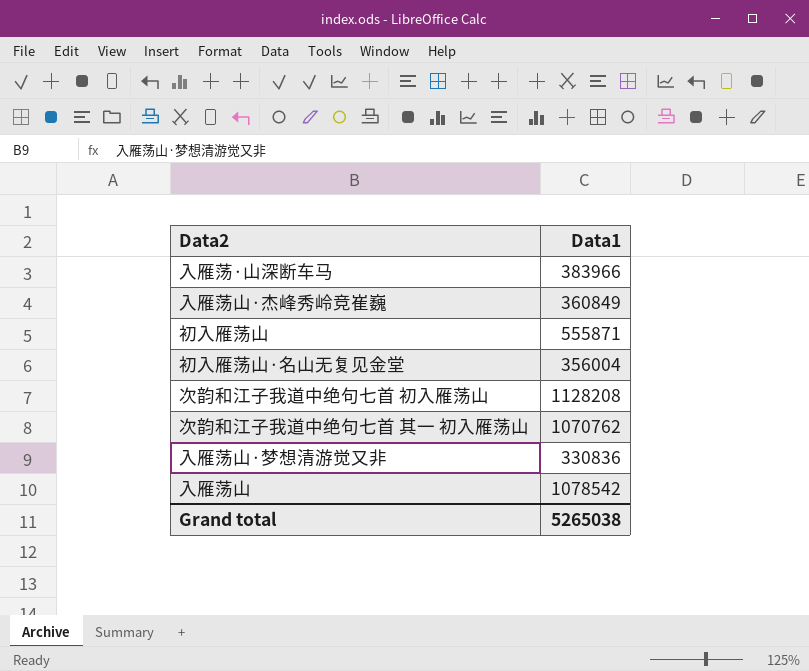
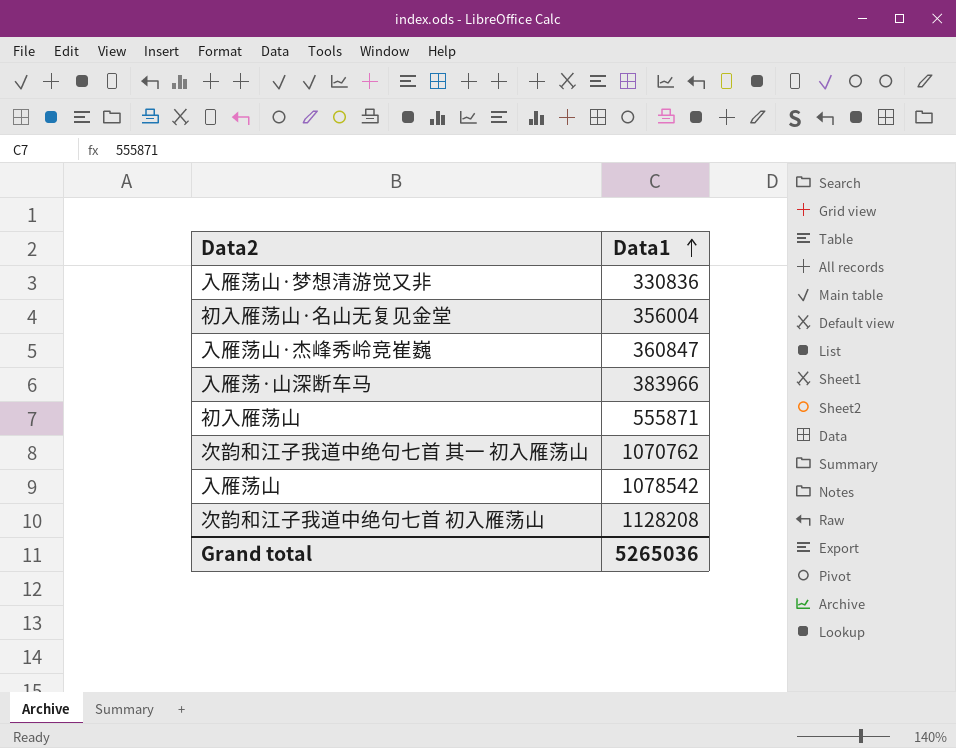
row order: none -> Data1 ascending
入雁荡山·杰峰秀岭竞崔巍 | Data1: 360849 -> 360847
Grand total | Data1: 5265038 -> 5265036

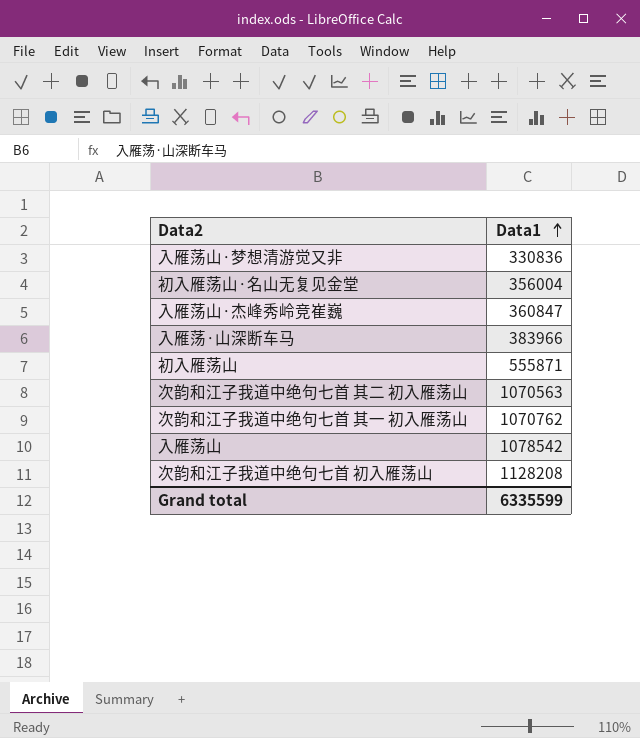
row 次韵和江子我道中绝句七首 其二 初入雁荡山: none -> 1070563
Grand total | Data1: 5265036 -> 6335599

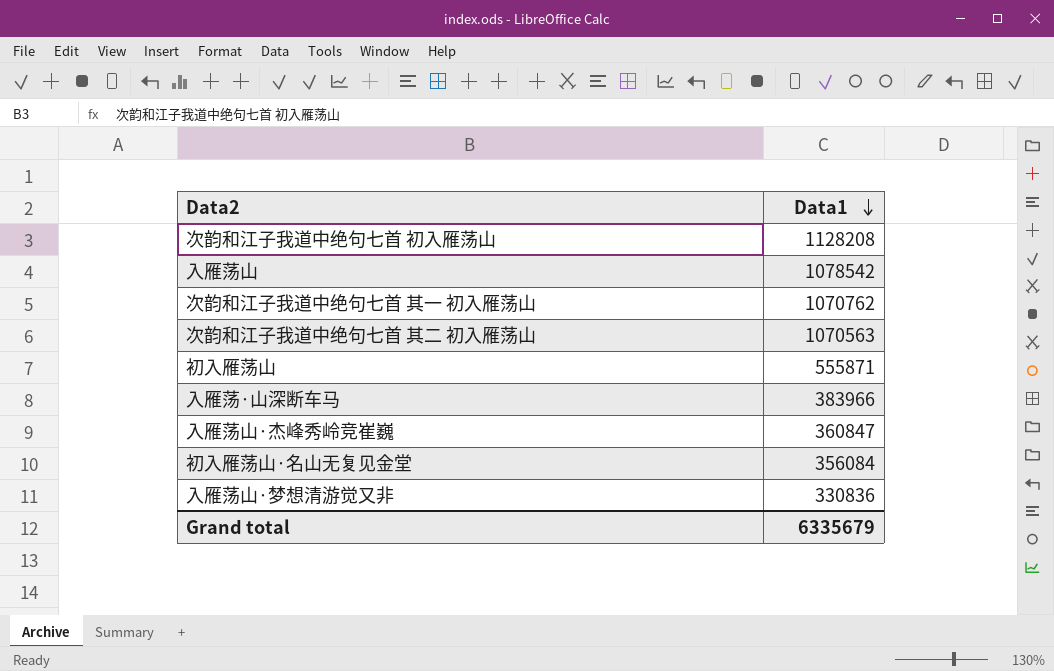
row order: Data1 ascending -> Data1 descending
初入雁荡山·名山无复见金堂 | Data1: 356004 -> 356084
Grand total | Data1: 6335599 -> 6335679

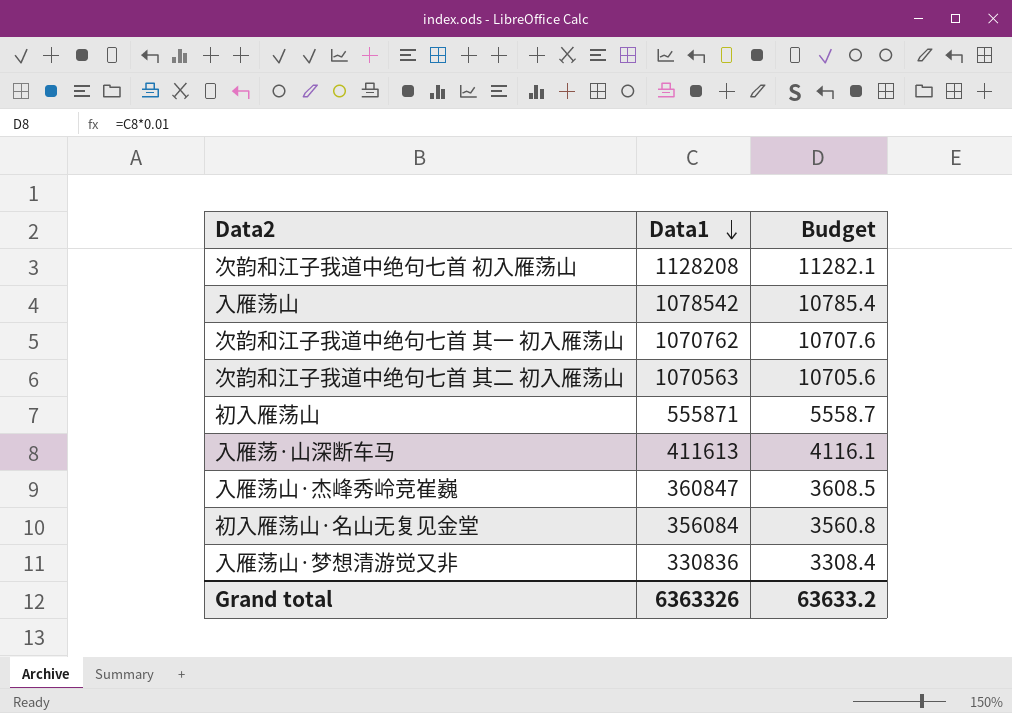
column Budget | formula: none -> [Data1] * 0.01
入雁荡·山深断车马 | Data1: 383966 -> 411613
Grand total | Data1: 6335679 -> 6363326

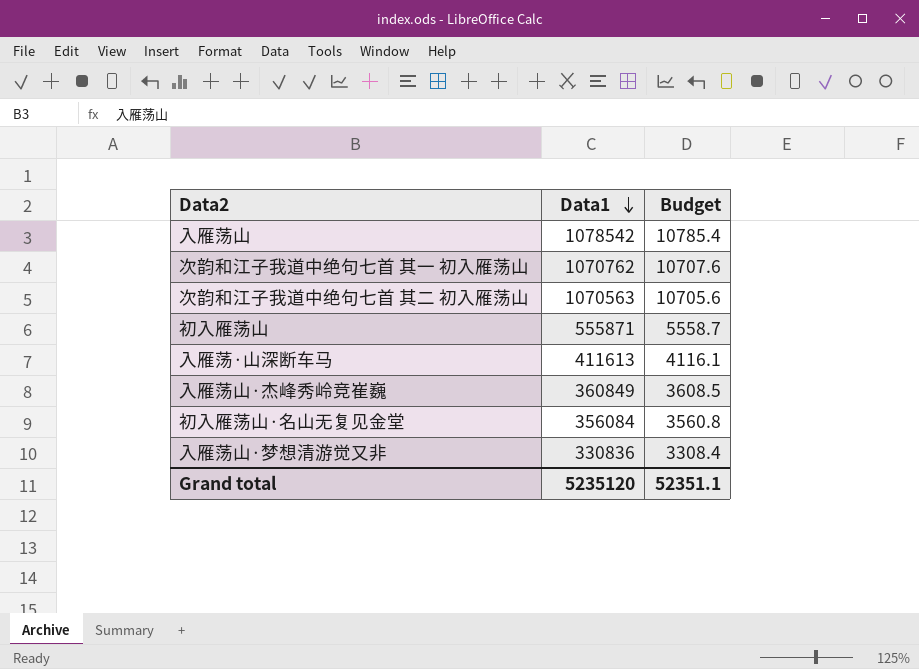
row 次韵和江子我道中绝句七首 初入雁荡山: 1128208 | 11282.1 -> none
入雁荡山·杰峰秀岭竞崔巍 | Data1: 360847 -> 360849
Grand total | Data1: 6363326 -> 5235120
Grand total | Budget: 63633.2 -> 52351.1

